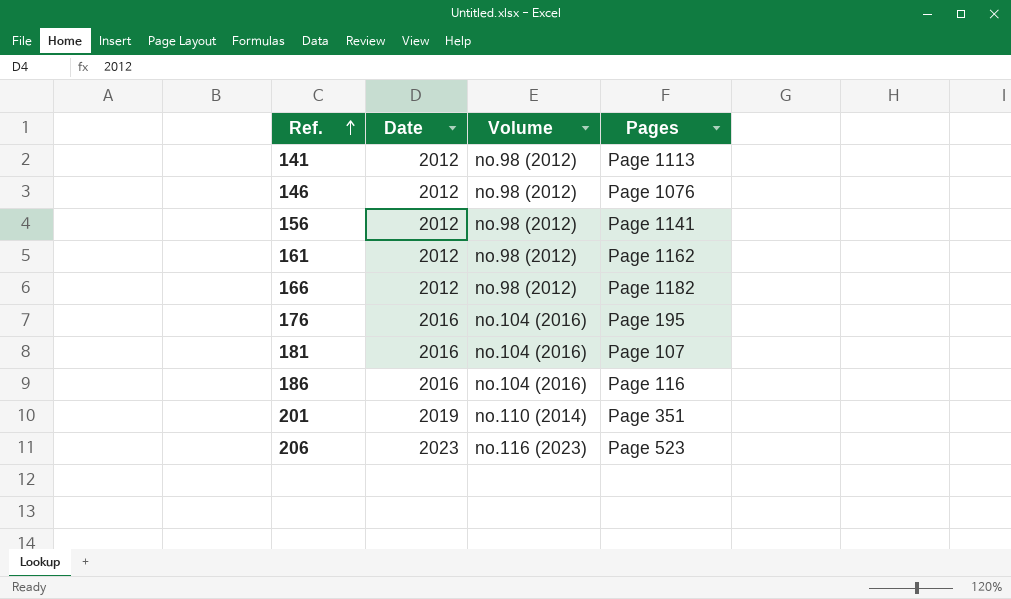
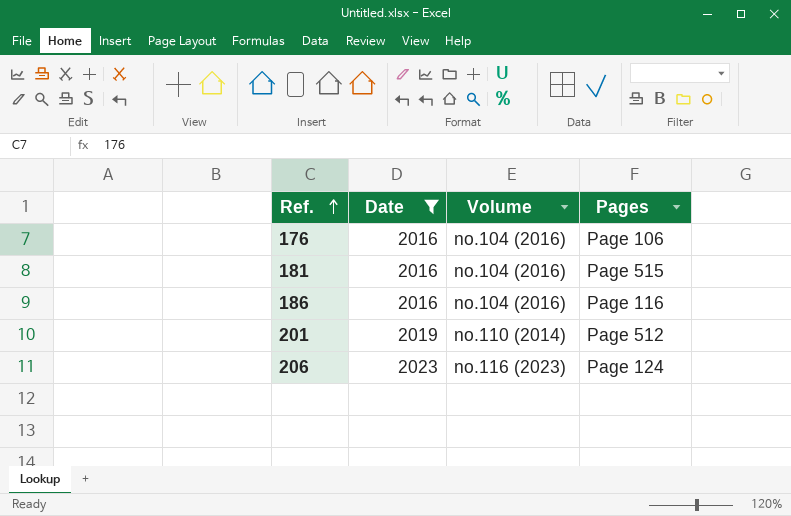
filter: none -> Date != 2012
176 | Pages: Page 195 -> Page 106
181 | Pages: Page 107 -> Page 515
201 | Pages: Page 351 -> Page 512
206 | Pages: Page 523 -> Page 124

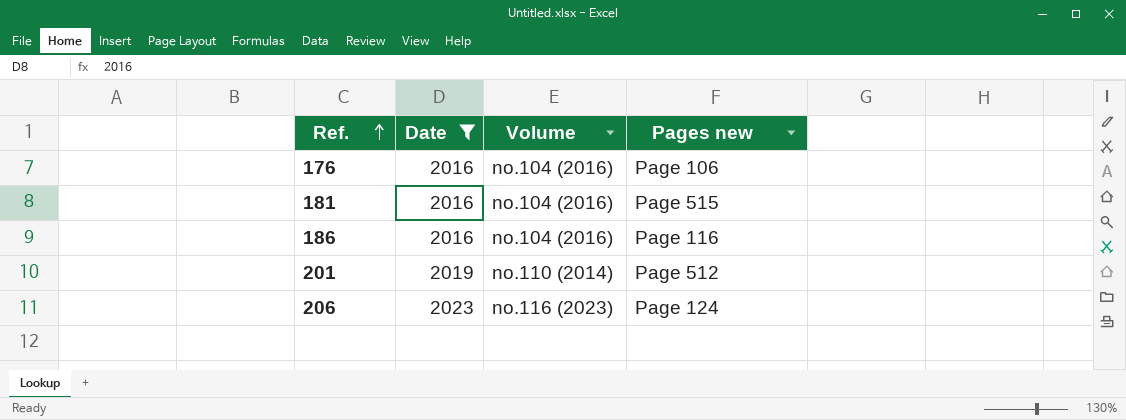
column name: Pages -> Pages new

